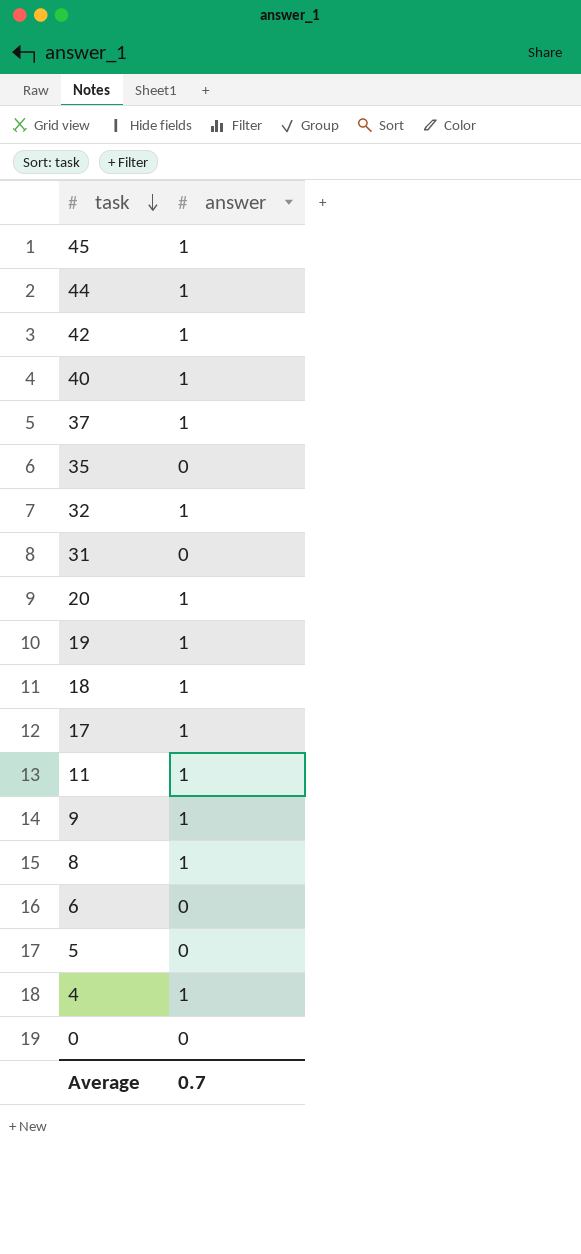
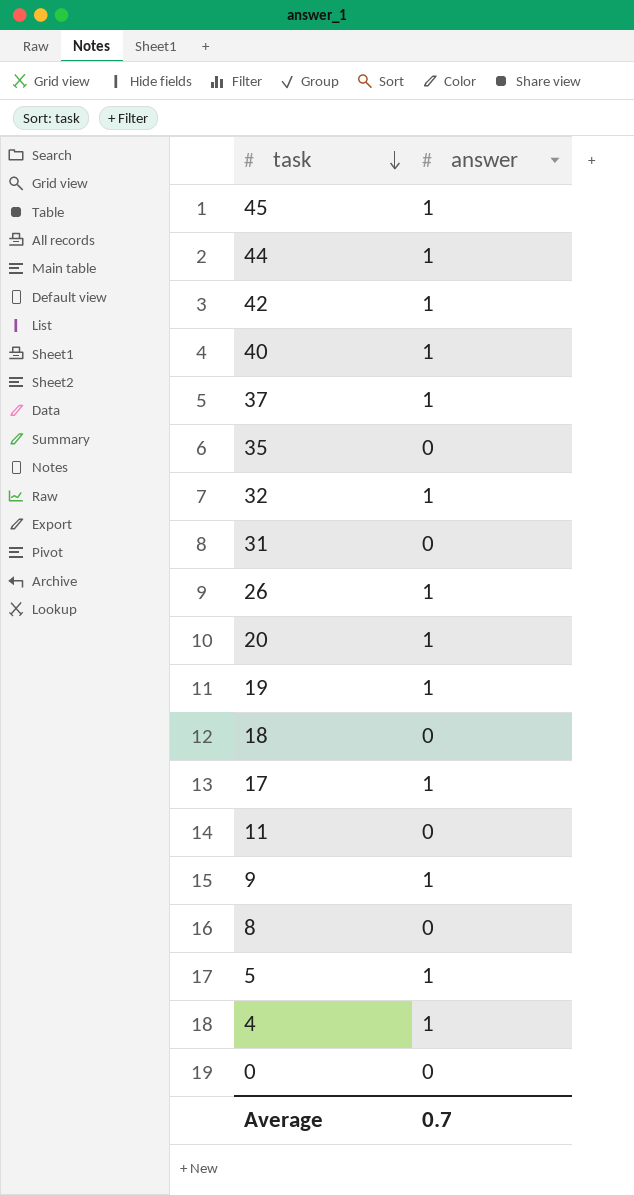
row 6: 0 -> none
row 26: none -> 1
18 | answer: 1 -> 0
11 | answer: 1 -> 0
8 | answer: 1 -> 0
5 | answer: 0 -> 1

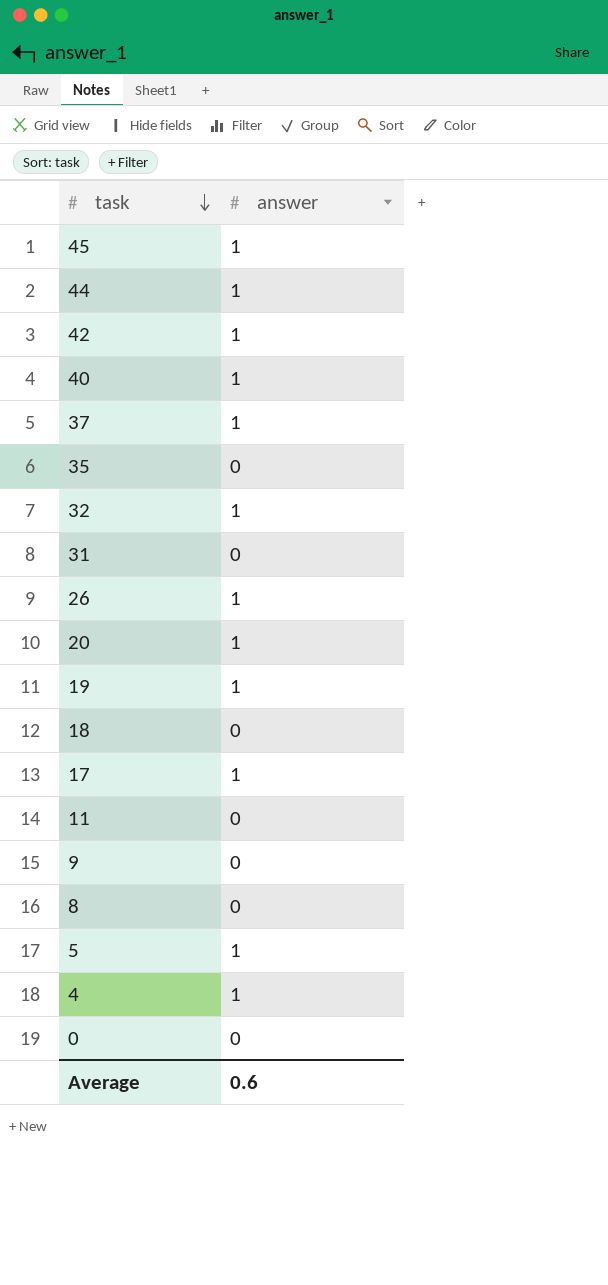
9 | answer: 1 -> 0
Average | answer: 0.7 -> 0.6

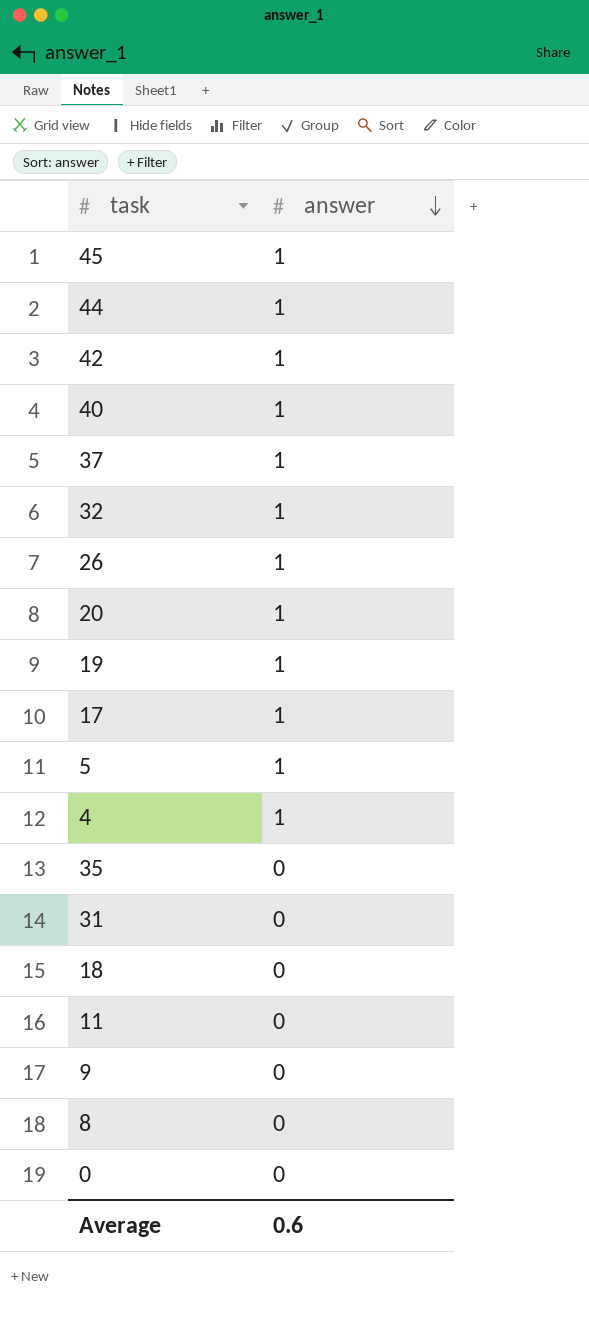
row order: task descending -> answer descending

